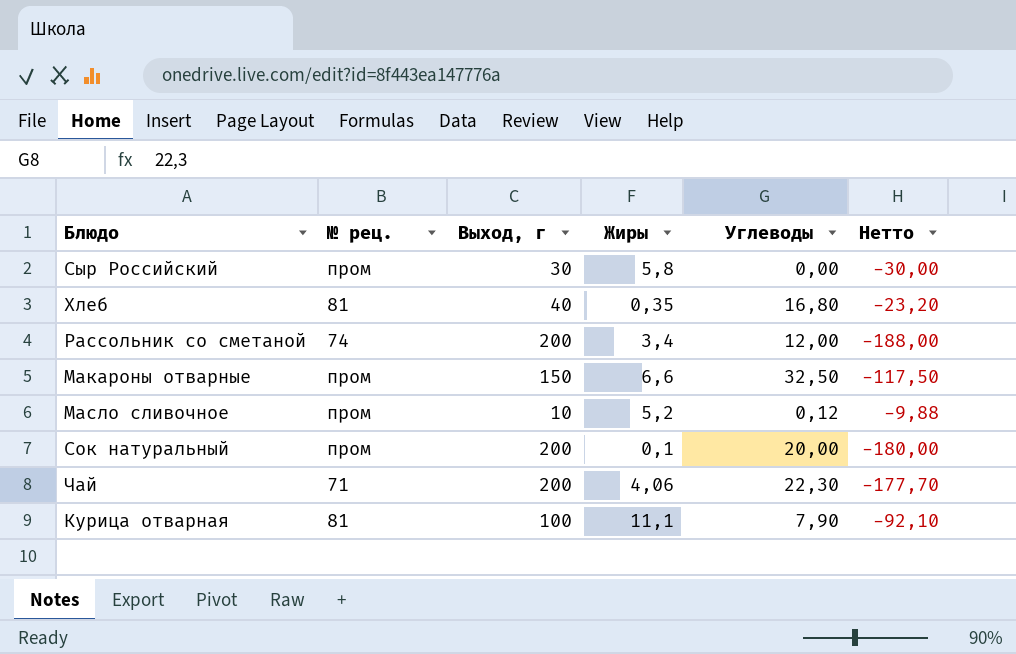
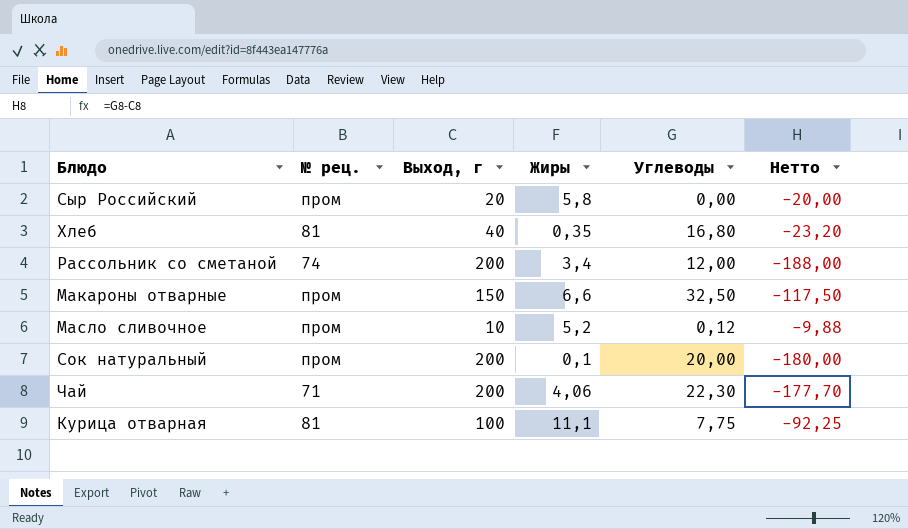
Сыр Российский | Выход, г: 30 -> 20
Сыр Российский | Нетто: -30,00 -> -20,00
Курица отварная | Углеводы: 7,90 -> 7,75
Курица отварная | Нетто: -92,10 -> -92,25

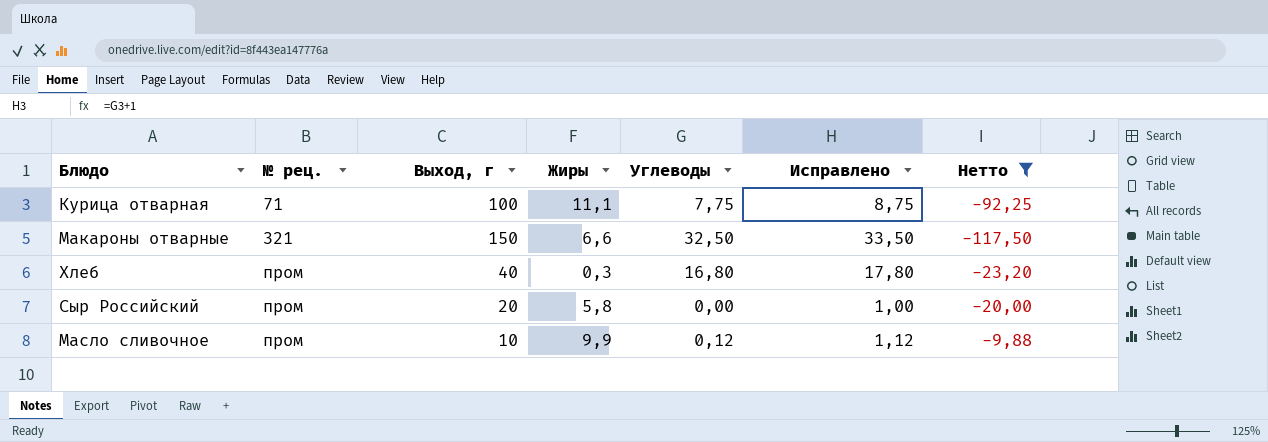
filter: none -> Нетто >= -117,50
row order: none -> № рец. ascending
column Исправлено | formula: none -> [Углеводы] + 1
Курица отварная | № рец.: 81 -> 71
Макароны отварные | № рец.: пром -> 321
Хлеб | № рец.: 81 -> пром
Хлеб | Жиры: 0,35 -> 0,3
Масло сливочное | Жиры: 5,2 -> 9,9

